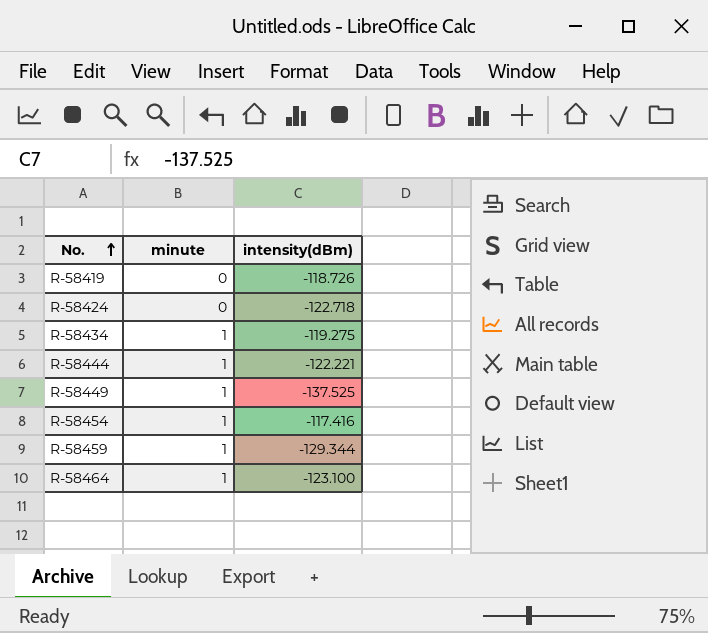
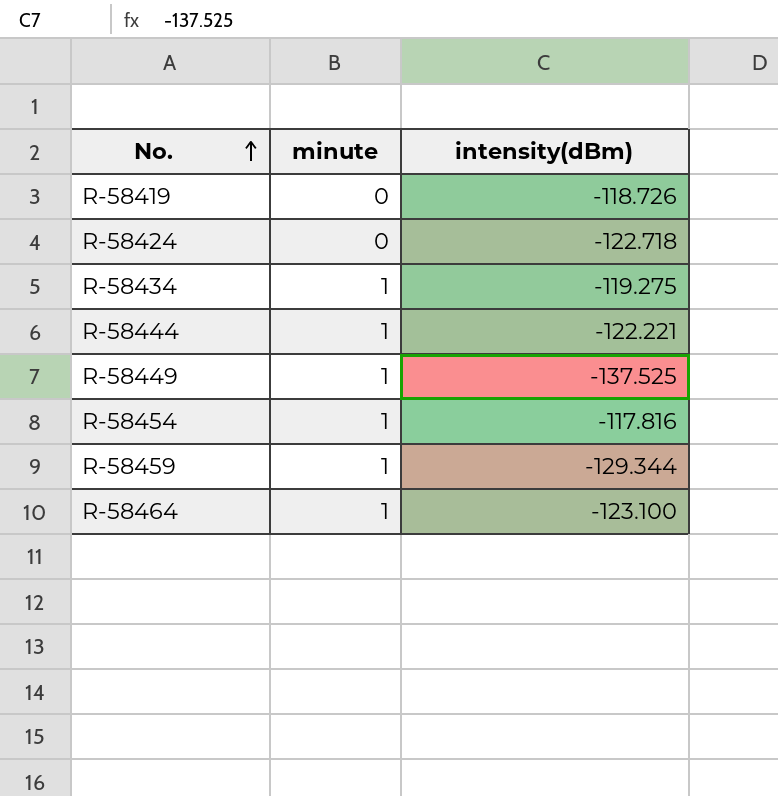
R-58454 | intensity(dBm): -117.416 -> -117.816

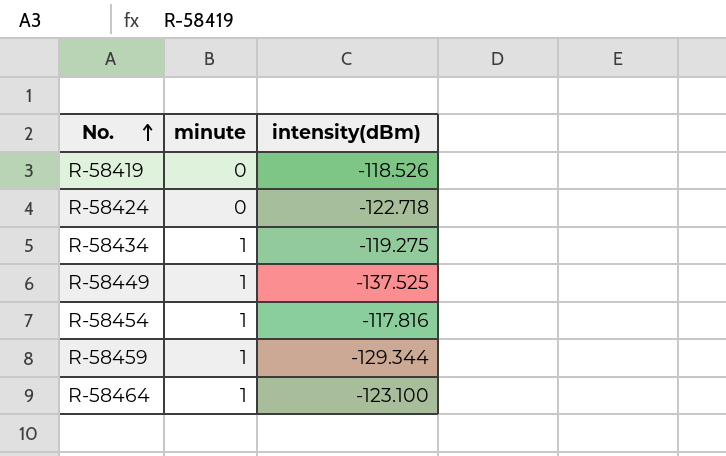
row R-58444: 1 | -122.221 -> none
R-58419 | intensity(dBm): -118.726 -> -118.526

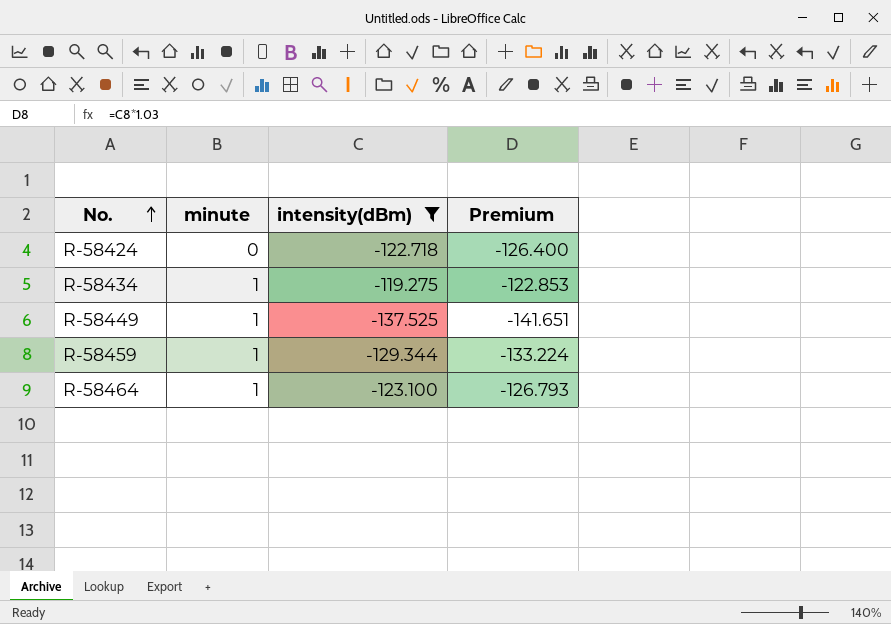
filter: none -> intensity(dBm) <= -119.275
column Premium | formula: none -> [intensity(dBm)] * 1.03

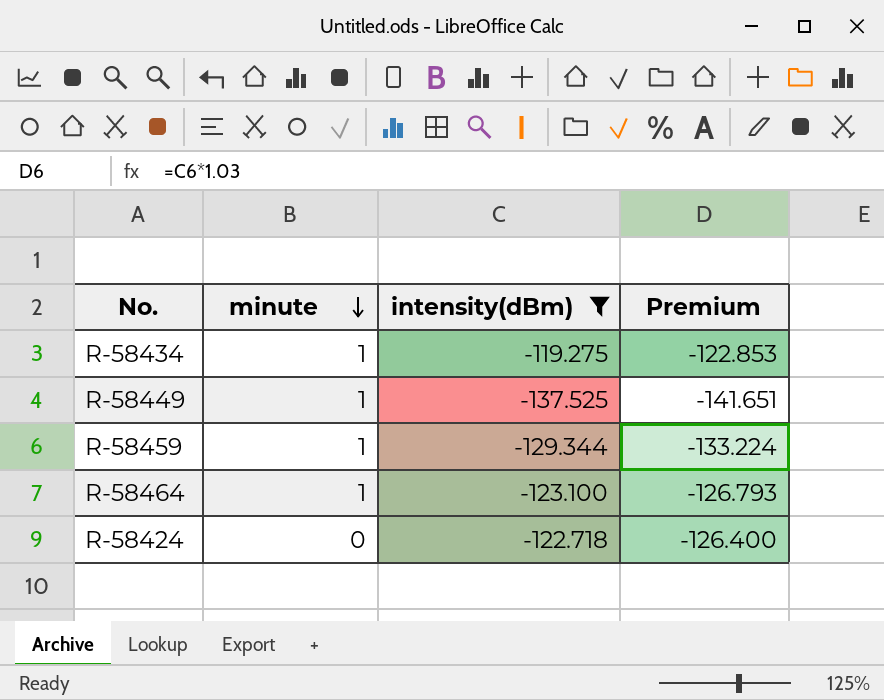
row order: No. ascending -> minute descending

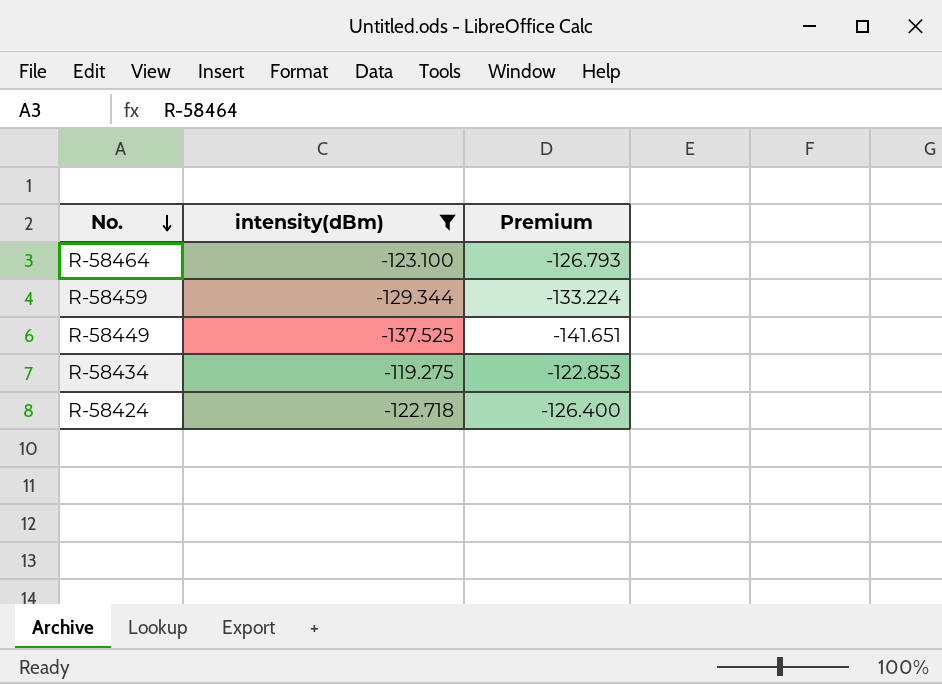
row order: minute descending -> No. descending
column minute | position: 2 -> none

